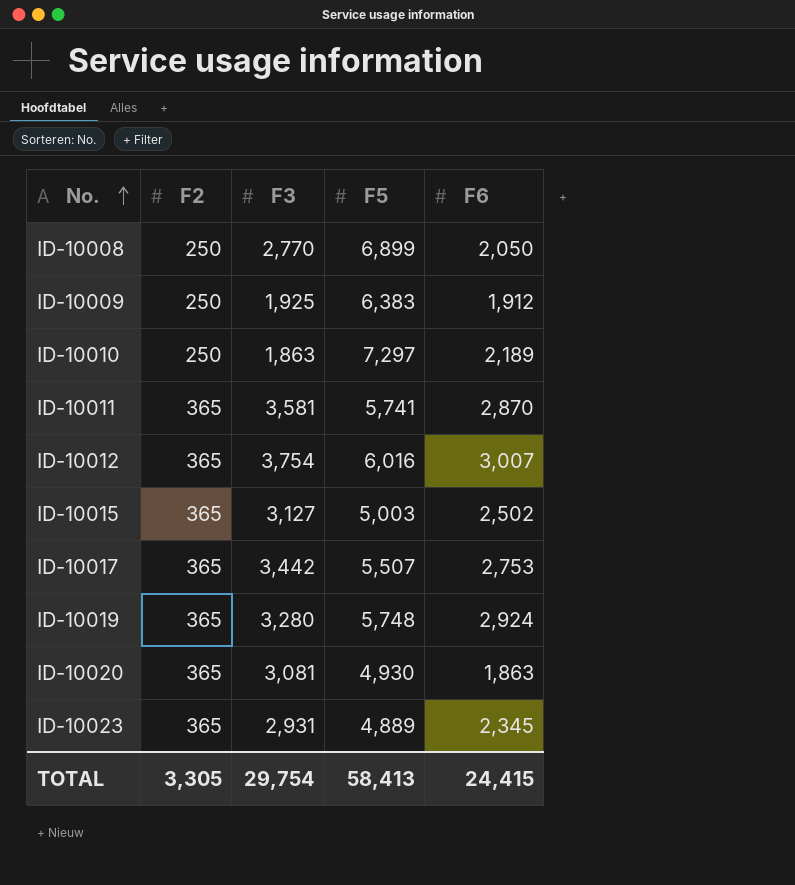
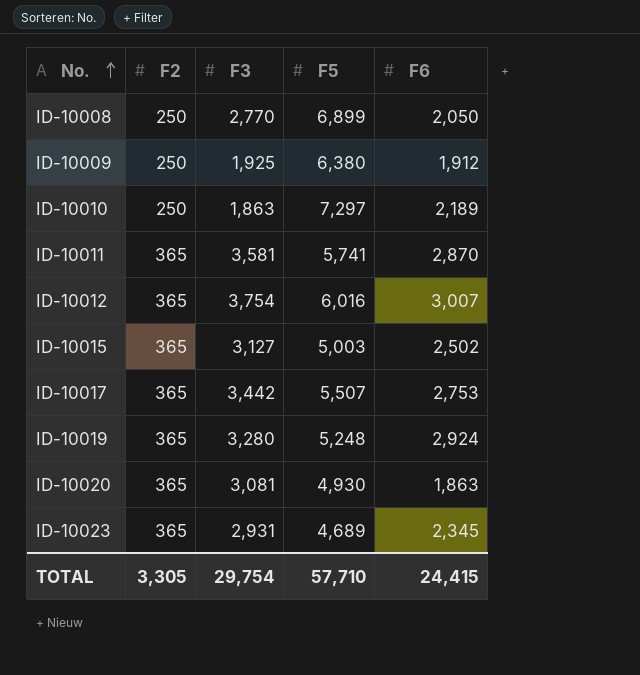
ID-10009 | F5: 6,383 -> 6,380
ID-10019 | F5: 5,748 -> 5,248
ID-10023 | F5: 4,889 -> 4,689
TOTAL | F5: 58,413 -> 57,710

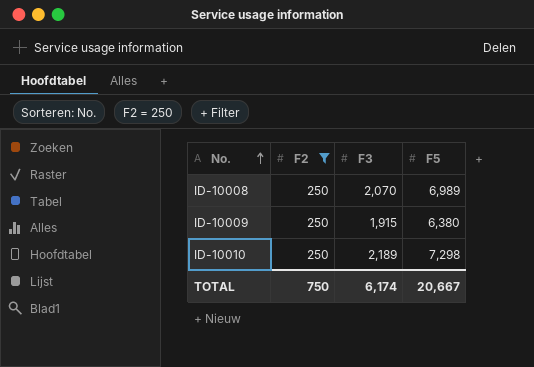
filter: none -> F2 = 250
column F6 | position: 5 -> none
ID-10008 | F3: 2,770 -> 2,070
ID-10008 | F5: 6,899 -> 6,989
ID-10009 | F3: 1,925 -> 1,915
ID-10010 | F3: 1,863 -> 2,189
ID-10010 | F5: 7,297 -> 7,298
TOTAL | F2: 3,305 -> 750
TOTAL | F3: 29,754 -> 6,174
TOTAL | F5: 57,710 -> 20,667

